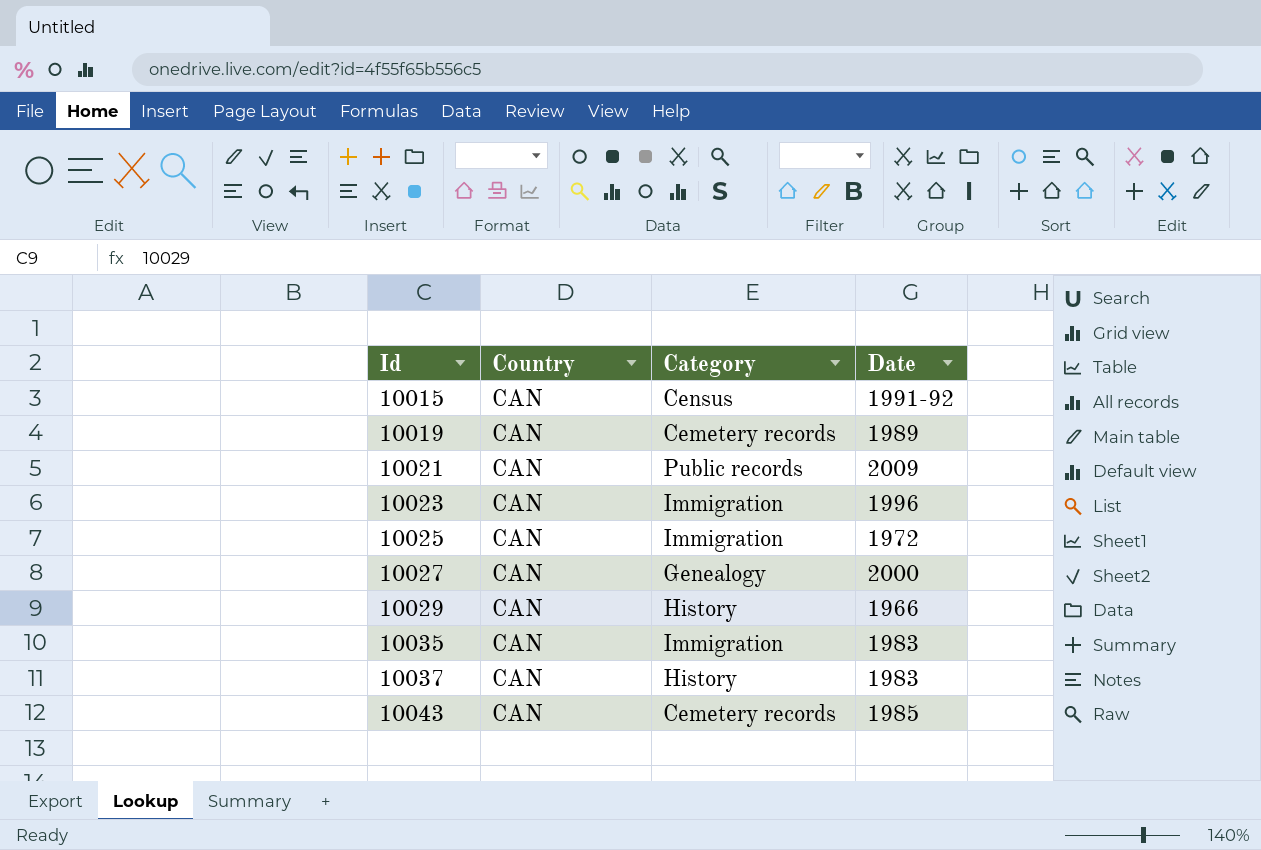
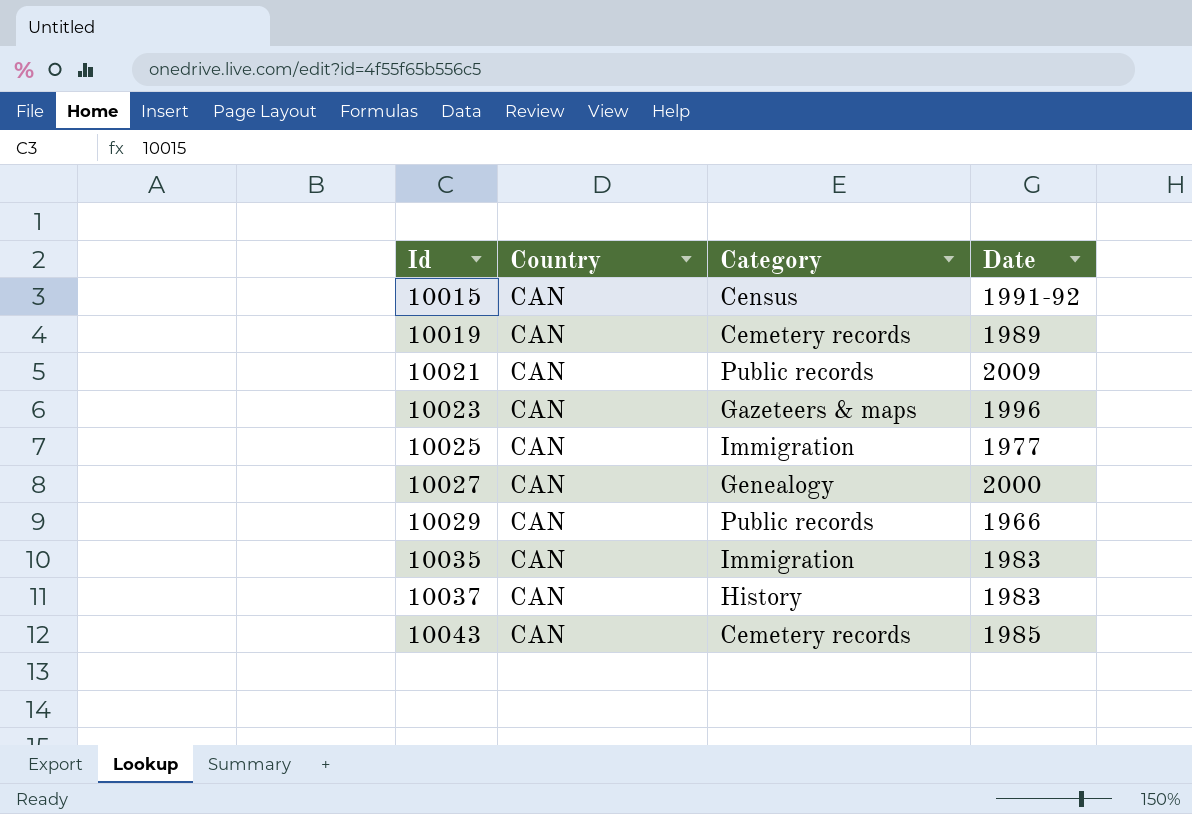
10023 | Category: Immigration -> Gazeteers & maps
10025 | Date: 1972 -> 1977
10029 | Category: History -> Public records

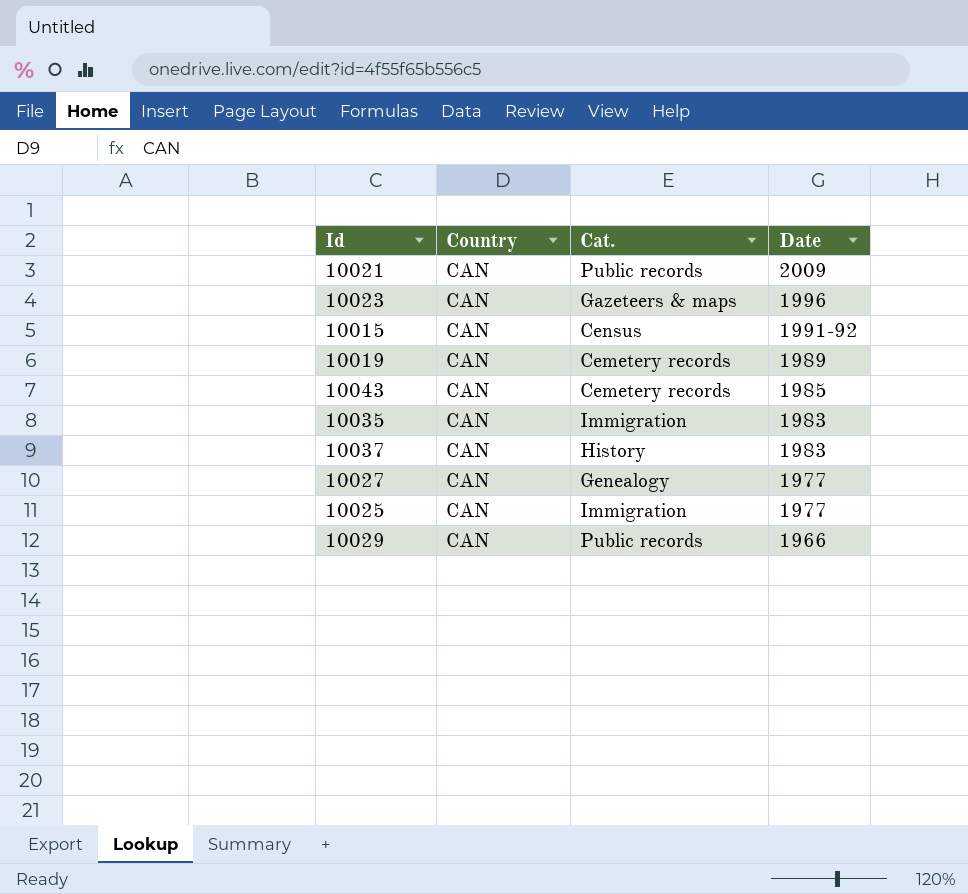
row order: Id ascending -> Date descending
column name: Category -> Cat.
10027 | Date: 2000 -> 1977

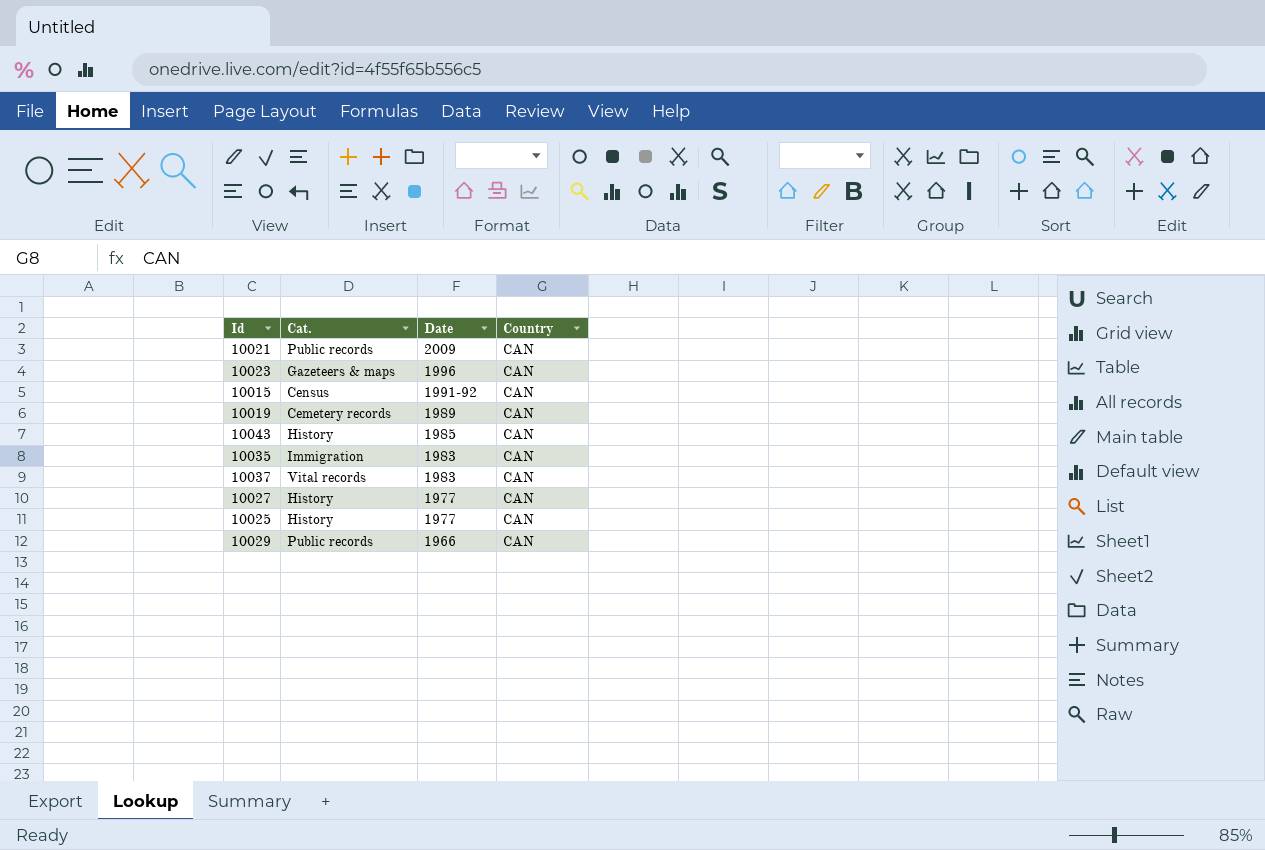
column Country | position: 2 -> 4
10043 | Cat.: Cemetery records -> History
10037 | Cat.: History -> Vital records
10027 | Cat.: Genealogy -> History
10025 | Cat.: Immigration -> History

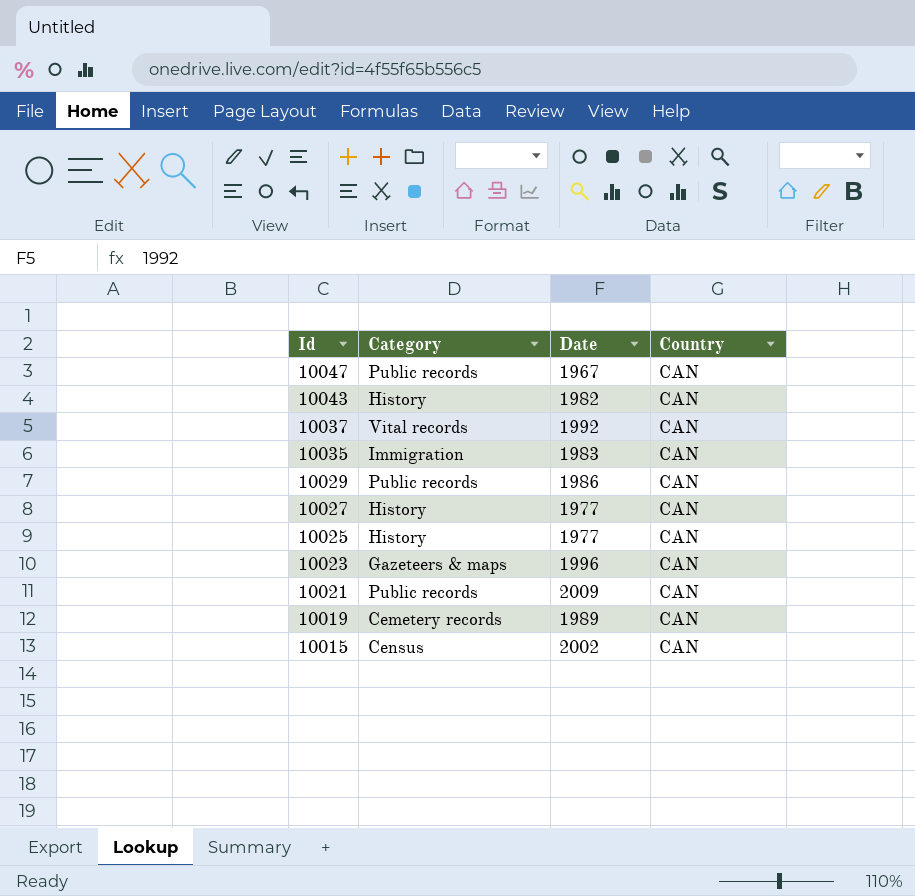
row order: Date descending -> Id descending
column name: Cat. -> Category
row 10047: none -> Public records | 1967 | CAN
10043 | Date: 1985 -> 1982
10037 | Date: 1983 -> 1992
10029 | Date: 1966 -> 1986
10015 | Date: 1991-92 -> 2002

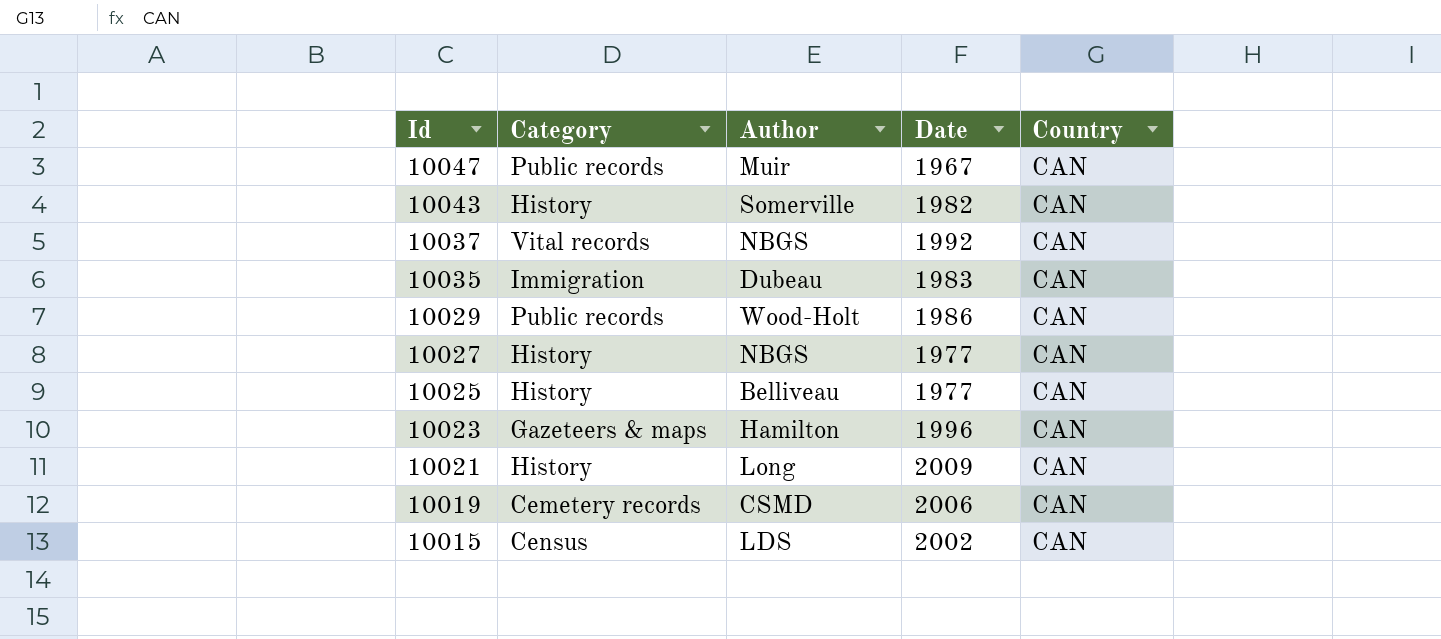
column Author | position: none -> 3
10021 | Category: Public records -> History
10019 | Date: 1989 -> 2006

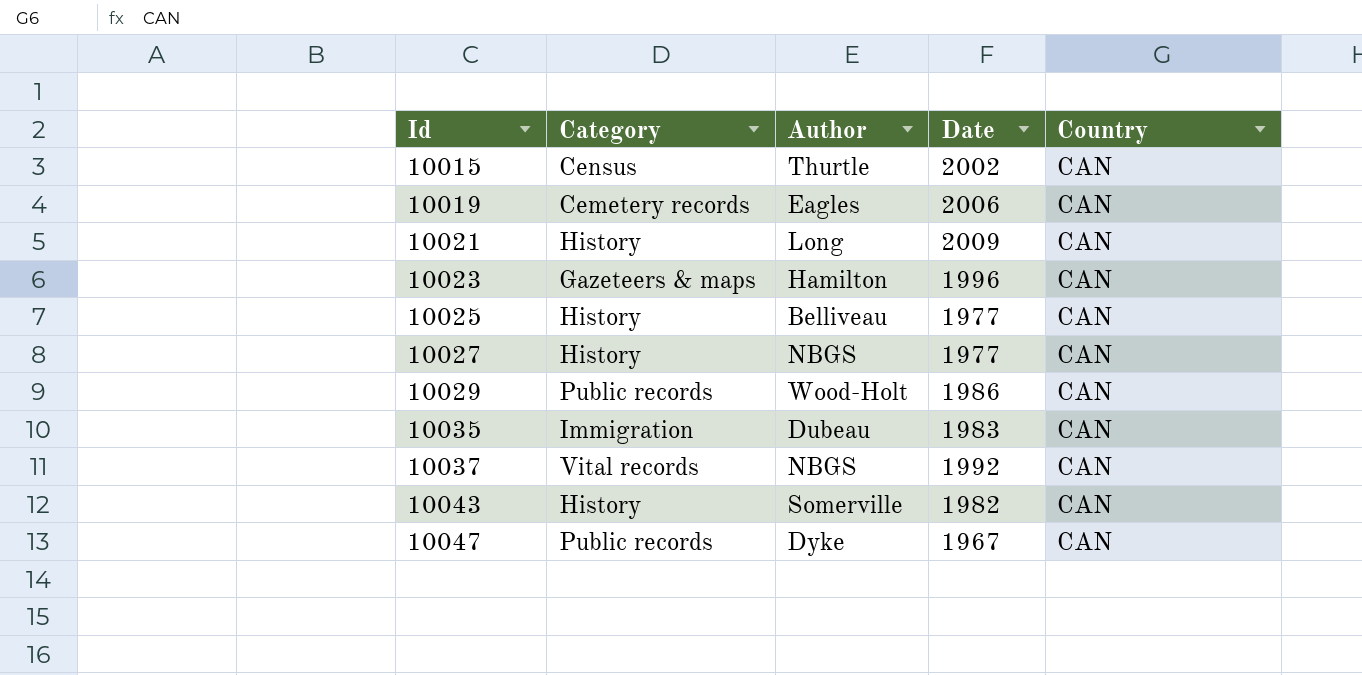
row order: Id descending -> Id ascending
10015 | Author: LDS -> Thurtle
10019 | Author: CSMD -> Eagles
10047 | Author: Muir -> Dyke

